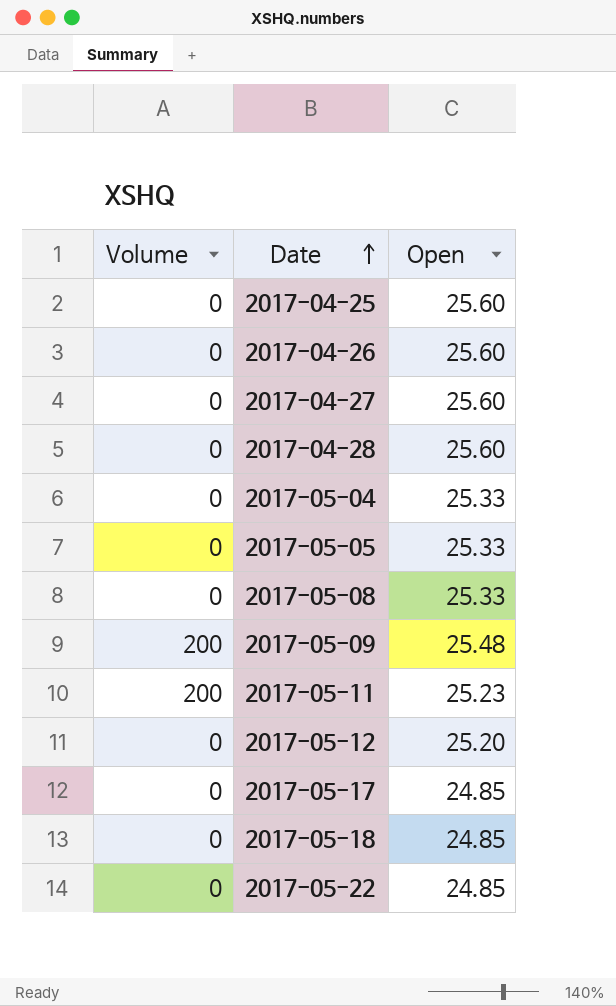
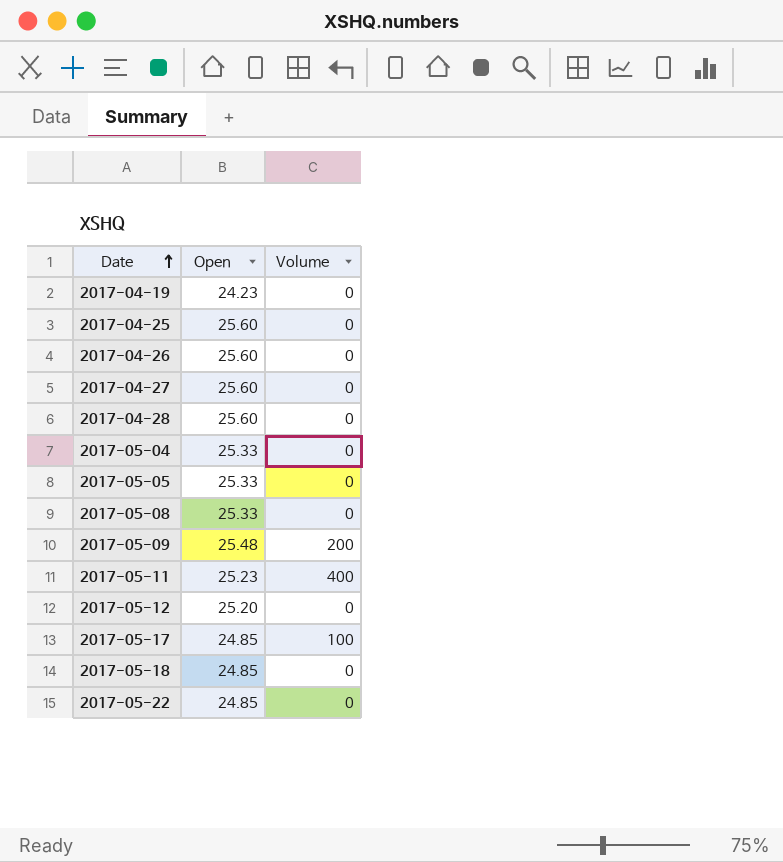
column Volume | position: 1 -> 3
row 2017-04-19: none -> 24.23 | 0
2017-05-11 | Volume: 200 -> 400
2017-05-17 | Volume: 0 -> 100

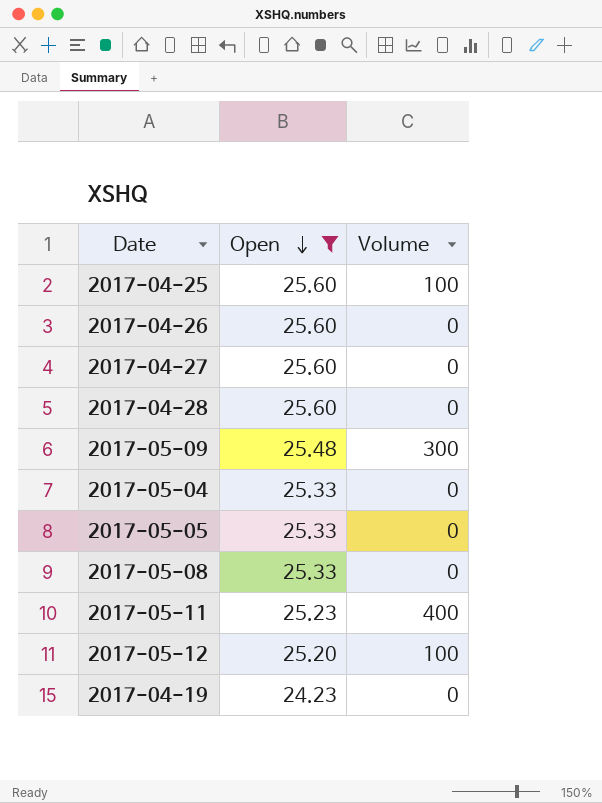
filter: none -> Open != 24.85
row order: Date ascending -> Open descending
2017-04-25 | Volume: 0 -> 100
2017-05-09 | Volume: 200 -> 300
2017-05-12 | Volume: 0 -> 100

